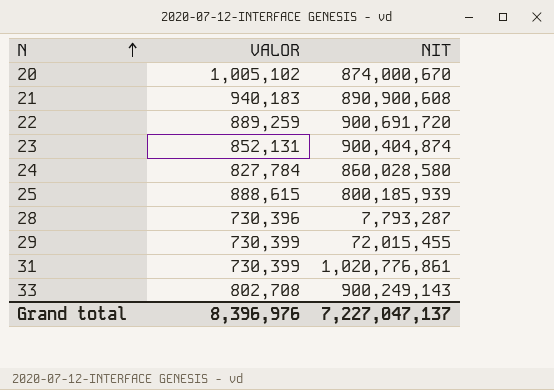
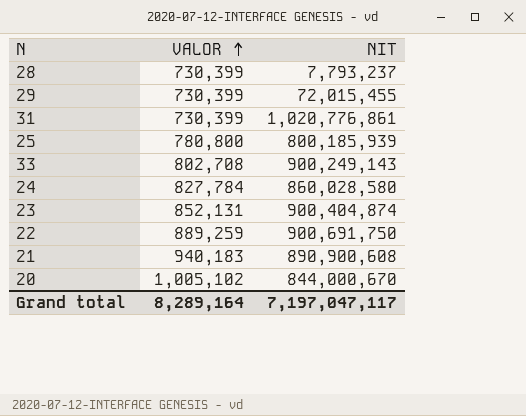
row order: N ascending -> VALOR ascending
28 | VALOR: 730,396 -> 730,399
28 | NIT: 7,793,287 -> 7,793,237
25 | VALOR: 888,615 -> 780,800
22 | NIT: 900,691,720 -> 900,691,750
20 | NIT: 874,000,670 -> 844,000,670
Grand total | VALOR: 8,396,976 -> 8,289,164
Grand total | NIT: 7,227,047,137 -> 7,197,047,117

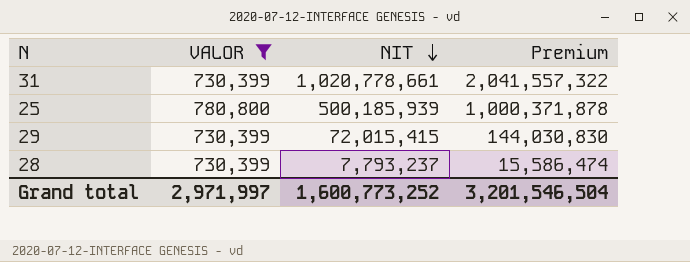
filter: none -> VALOR <= 780,800
row order: VALOR ascending -> NIT descending
column Premium | formula: none -> [NIT] * 2
31 | NIT: 1,020,776,861 -> 1,020,778,661
25 | NIT: 800,185,939 -> 500,185,939
29 | NIT: 72,015,455 -> 72,015,415
Grand total | VALOR: 8,289,164 -> 2,971,997
Grand total | NIT: 7,197,047,117 -> 1,600,773,252

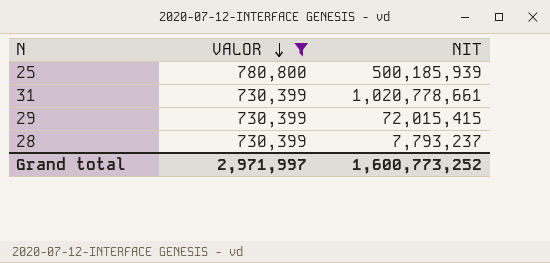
row order: NIT descending -> VALOR descending
column Premium | formula: [NIT] * 2 -> none

